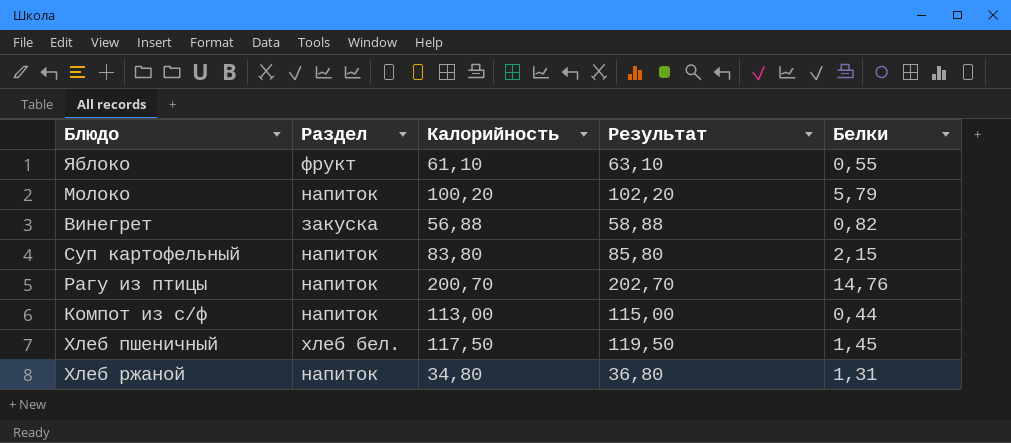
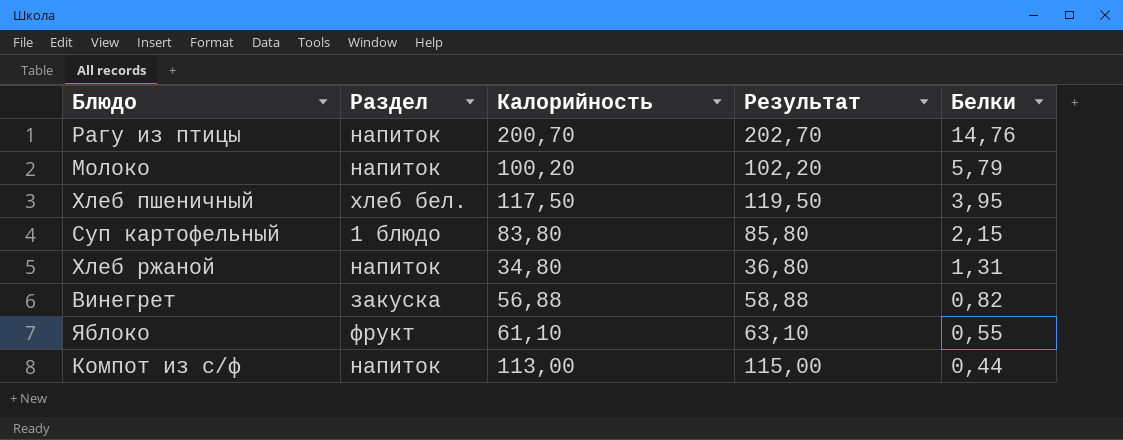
row order: none -> Белки descending
Хлеб пшеничный | Белки: 1,45 -> 3,95
Суп картофельный | Раздел: напиток -> 1 блюдо

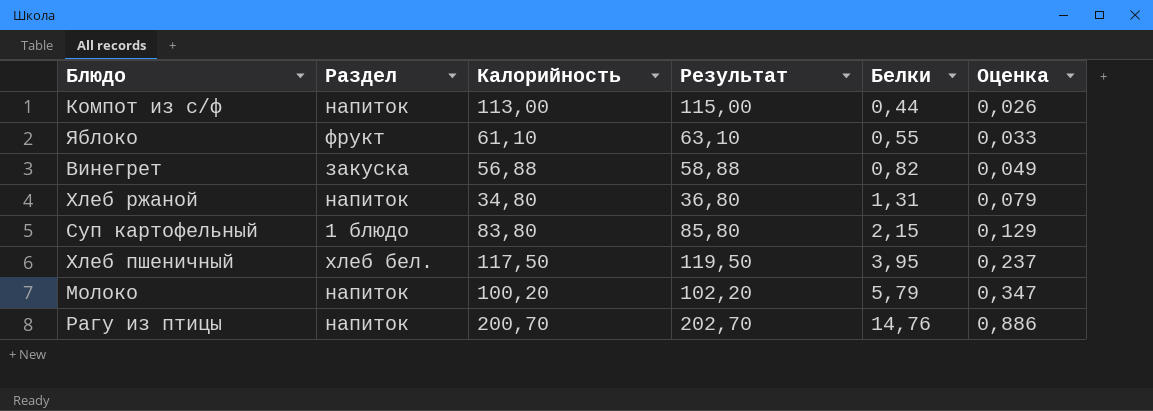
row order: Белки descending -> Белки ascending
column Оценка | formula: none -> [Белки] * 0,06

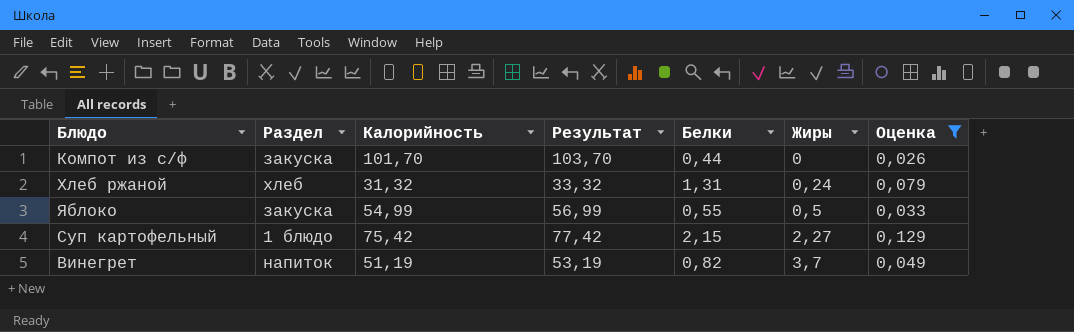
filter: none -> Оценка <= 0,129
row order: Белки ascending -> Жиры ascending
column Жиры | position: none -> 6
Компот из с/ф | Раздел: напиток -> закуска
Компот из с/ф | Калорийность: 113,00 -> 101,70
Компот из с/ф | Результат: 115,00 -> 103,70
Хлеб ржаной | Раздел: напиток -> хлеб
Хлеб ржаной | Калорийность: 34,80 -> 31,32
Хлеб ржаной | Результат: 36,80 -> 33,32
Яблоко | Раздел: фрукт -> закуска
Яблоко | Калорийность: 61,10 -> 54,99
Яблоко | Результат: 63,10 -> 56,99
Суп картофельный | Калорийность: 83,80 -> 75,42
Суп картофельный | Результат: 85,80 -> 77,42
Винегрет | Раздел: закуска -> напиток
Винегрет | Калорийность: 56,88 -> 51,19
Винегрет | Результат: 58,88 -> 53,19

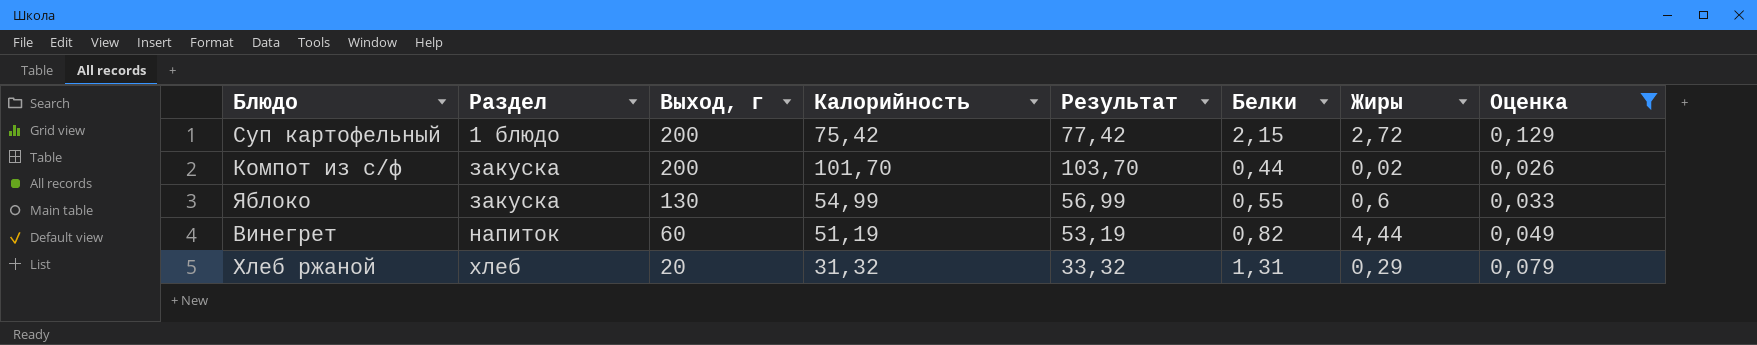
row order: Жиры ascending -> Раздел ascending
column Выход, г | position: none -> 3
Суп картофельный | Жиры: 2,27 -> 2,72
Компот из с/ф | Жиры: 0 -> 0,02
Яблоко | Жиры: 0,5 -> 0,6
Винегрет | Жиры: 3,7 -> 4,44
Хлеб ржаной | Жиры: 0,24 -> 0,29

